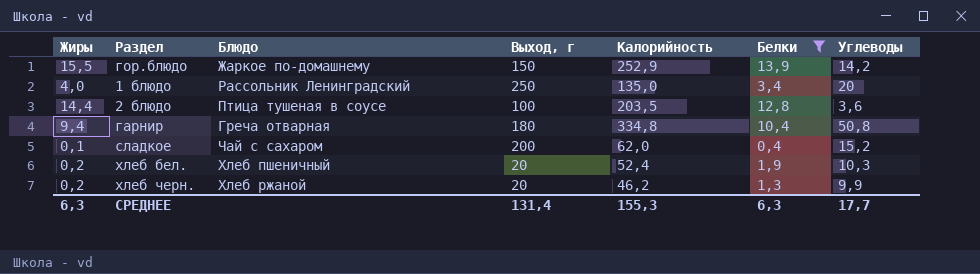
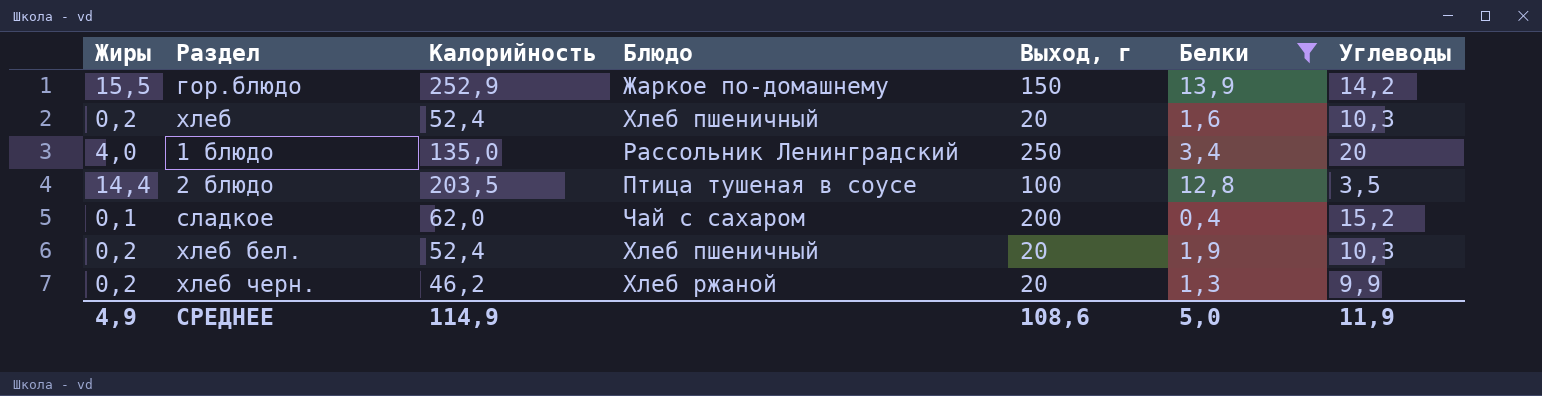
column Калорийность | position: 5 -> 3
row гарнир: 9,4 | Греча отварная | 180 | 334,8 | 10,4 | 50,8 -> none
row хлеб: none -> 0,2 | 52,4 | Хлеб пшеничный | 20 | 1,6 | 10,3
2 блюдо | Углеводы: 3,6 -> 3,5
СРЕДНЕЕ | Жиры: 6,3 -> 4,9
СРЕДНЕЕ | Калорийность: 155,3 -> 114,9
СРЕДНЕЕ | Выход, г: 131,4 -> 108,6
СРЕДНЕЕ | Белки: 6,3 -> 5,0
СРЕДНЕЕ | Углеводы: 17,7 -> 11,9

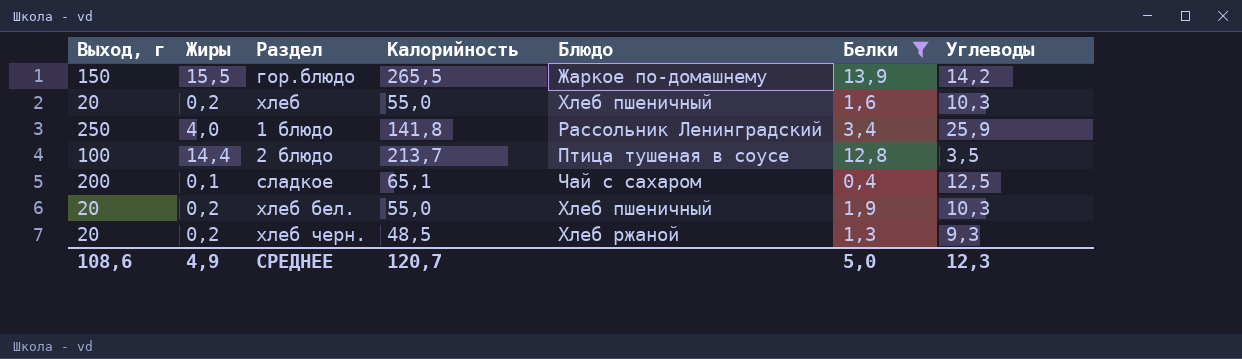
column Выход, г | position: 5 -> 1
гор.блюдо | Калорийность: 252,9 -> 265,5
хлеб | Калорийность: 52,4 -> 55,0
1 блюдо | Калорийность: 135,0 -> 141,8
1 блюдо | Углеводы: 20 -> 25,9
2 блюдо | Калорийность: 203,5 -> 213,7
сладкое | Калорийность: 62,0 -> 65,1
сладкое | Углеводы: 15,2 -> 12,5
хлеб бел. | Калорийность: 52,4 -> 55,0
хлеб черн. | Калорийность: 46,2 -> 48,5
хлеб черн. | Углеводы: 9,9 -> 9,3
СРЕДНЕЕ | Калорийность: 114,9 -> 120,7
СРЕДНЕЕ | Углеводы: 11,9 -> 12,3

